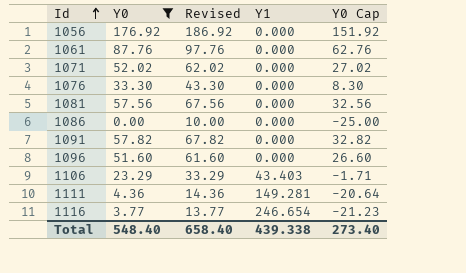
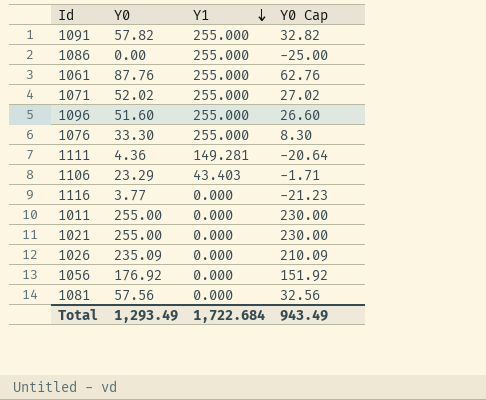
filter: Y0 <= 176.92 -> none
row order: Id ascending -> Y1 descending
column Revised | formula: [Y0] + 10 -> none
1091 | Y1: 0.000 -> 255.000
1086 | Y1: 0.000 -> 255.000
1061 | Y1: 0.000 -> 255.000
1071 | Y1: 0.000 -> 255.000
1096 | Y1: 0.000 -> 255.000
1076 | Y1: 0.000 -> 255.000
1116 | Y1: 246.654 -> 0.000
Total | Y0: 548.40 -> 1,293.49
Total | Y1: 439.338 -> 1,722.684
Total | Y0 Cap: 273.40 -> 943.49

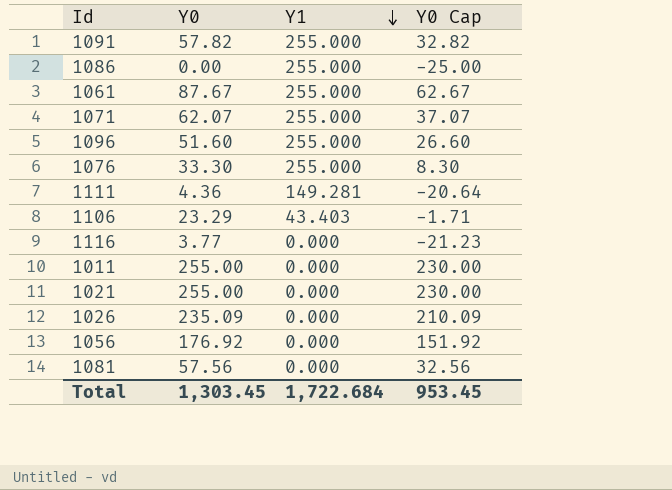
1061 | Y0: 87.76 -> 87.67
1061 | Y0 Cap: 62.76 -> 62.67
1071 | Y0: 52.02 -> 62.07
1071 | Y0 Cap: 27.02 -> 37.07
Total | Y0: 1,293.49 -> 1,303.45
Total | Y0 Cap: 943.49 -> 953.45

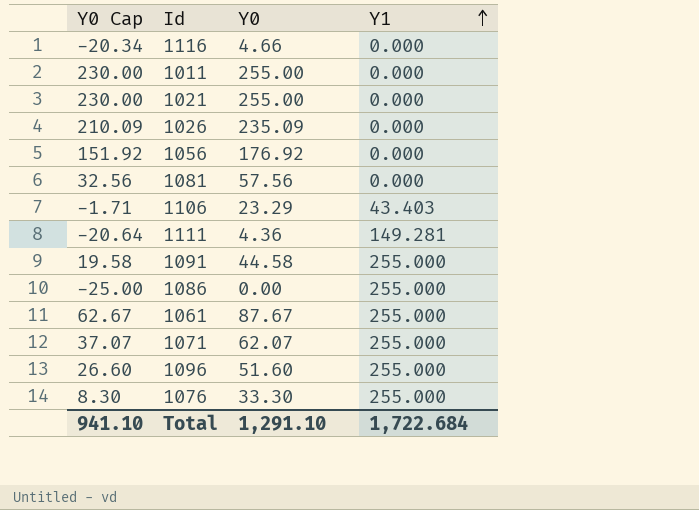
row order: Y1 descending -> Y1 ascending
column Y0 Cap | position: 4 -> 1
1116 | Y0 Cap: -21.23 -> -20.34
1116 | Y0: 3.77 -> 4.66
1091 | Y0 Cap: 32.82 -> 19.58
1091 | Y0: 57.82 -> 44.58
Total | Y0 Cap: 953.45 -> 941.10
Total | Y0: 1,303.45 -> 1,291.10

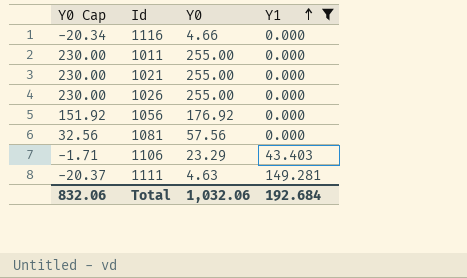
filter: none -> Y1 != 255.000
1026 | Y0 Cap: 210.09 -> 230.00
1026 | Y0: 235.09 -> 255.00
1111 | Y0 Cap: -20.64 -> -20.37
1111 | Y0: 4.36 -> 4.63
Total | Y0 Cap: 941.10 -> 832.06
Total | Y0: 1,291.10 -> 1,032.06
Total | Y1: 1,722.684 -> 192.684

